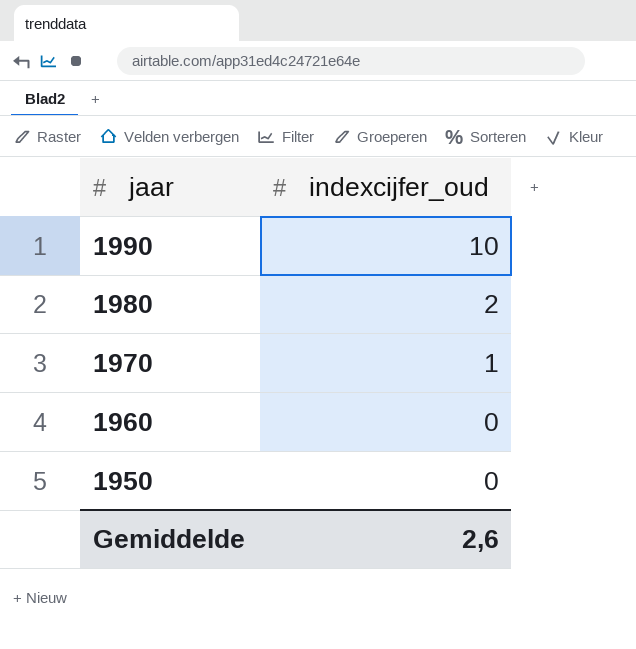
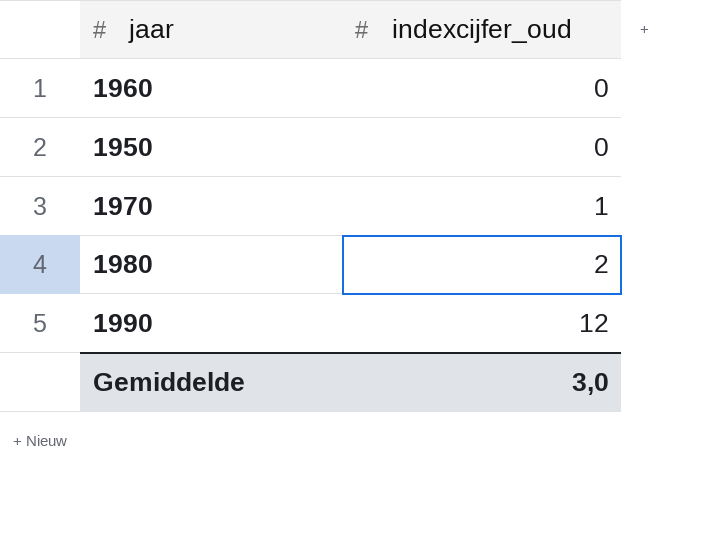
row order: jaar descending -> indexcijfer_oud ascending
1990 | indexcijfer_oud: 10 -> 12
Gemiddelde | indexcijfer_oud: 2,6 -> 3,0

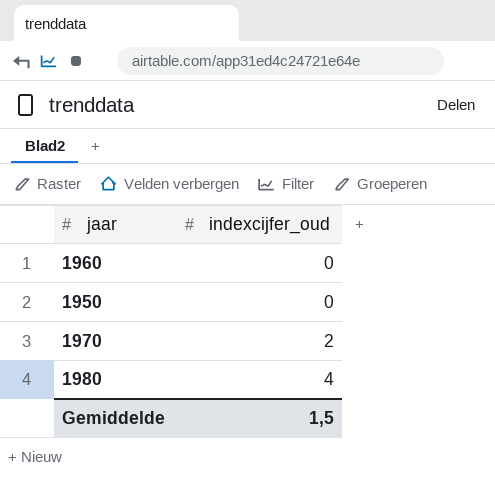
row 1990: 12 -> none
1970 | indexcijfer_oud: 1 -> 2
1980 | indexcijfer_oud: 2 -> 4
Gemiddelde | indexcijfer_oud: 3,0 -> 1,5

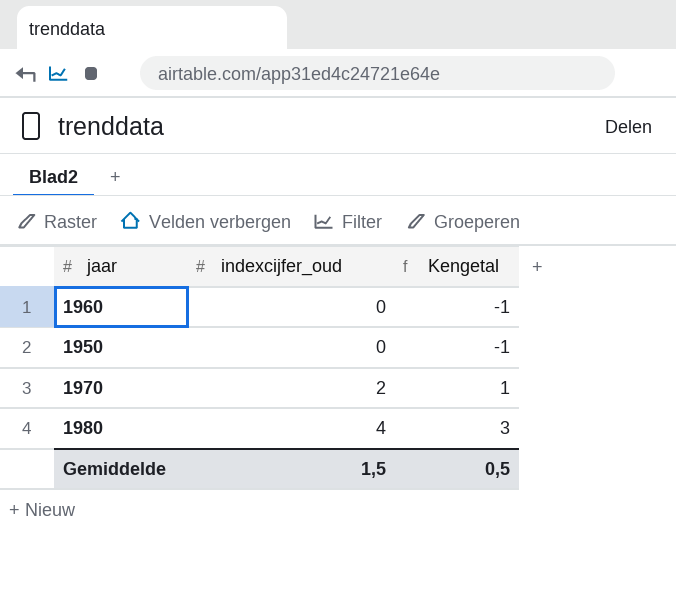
column Kengetal | formula: none -> [indexcijfer_oud] - 1

